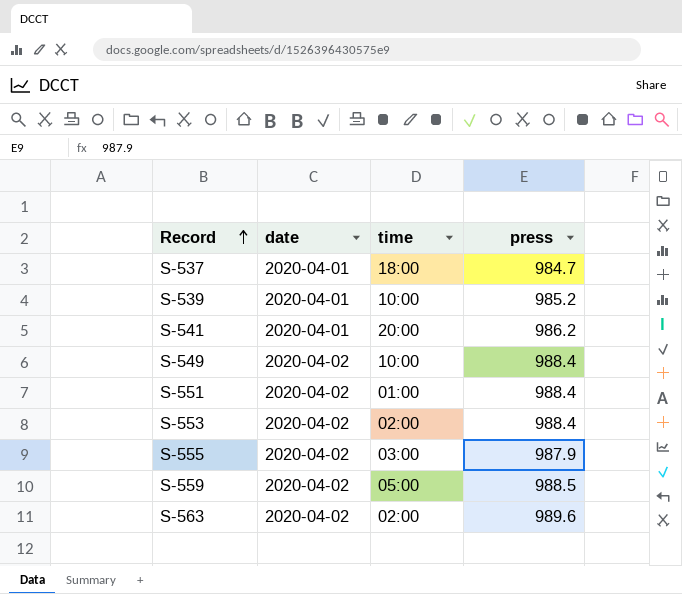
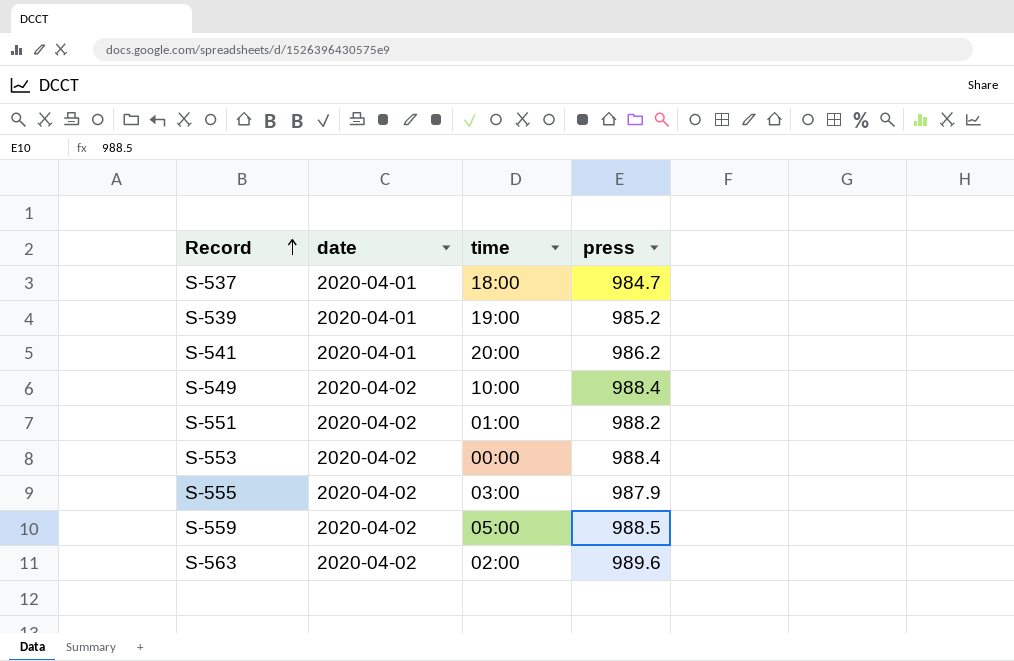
S-539 | time: 10:00 -> 19:00
S-551 | press: 988.4 -> 988.2
S-553 | time: 02:00 -> 00:00

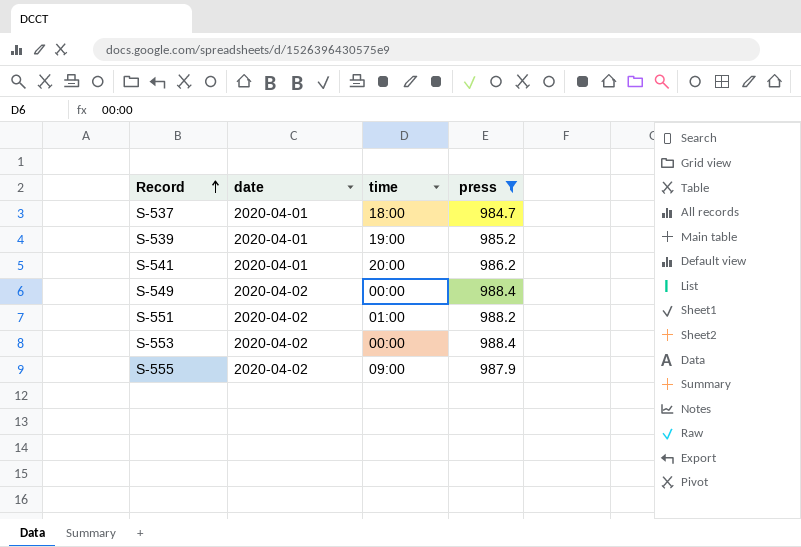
filter: none -> press <= 988.4
S-549 | time: 10:00 -> 00:00
S-555 | time: 03:00 -> 09:00

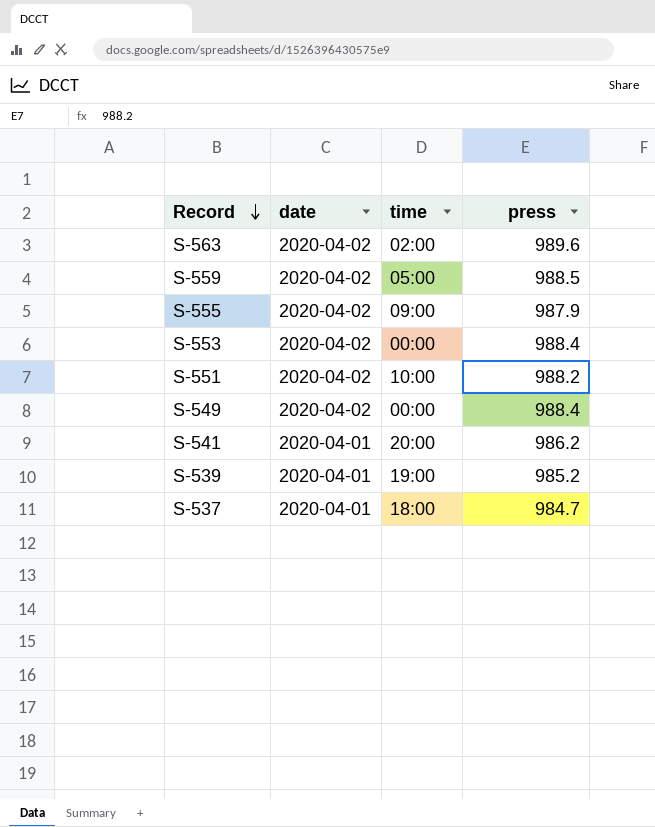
filter: press <= 988.4 -> none
row order: Record ascending -> Record descending
S-551 | time: 01:00 -> 10:00

